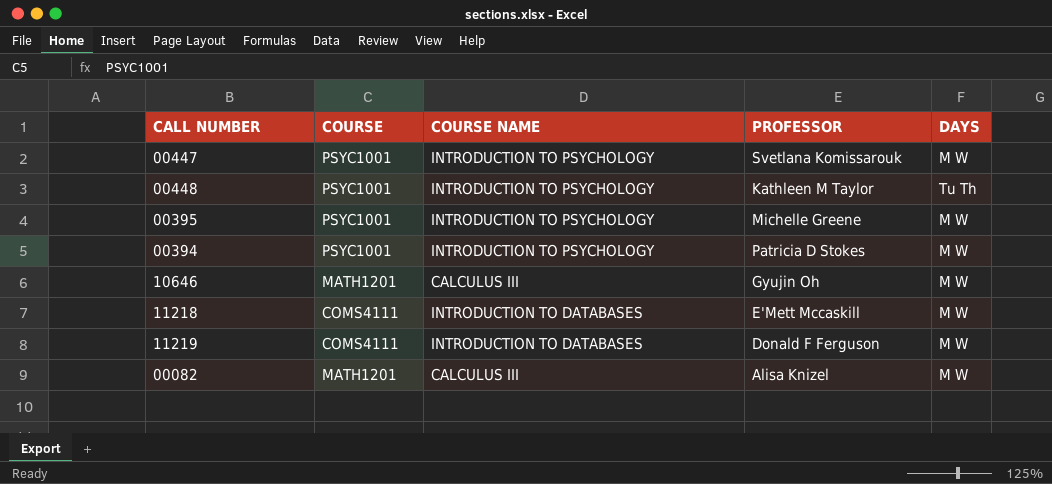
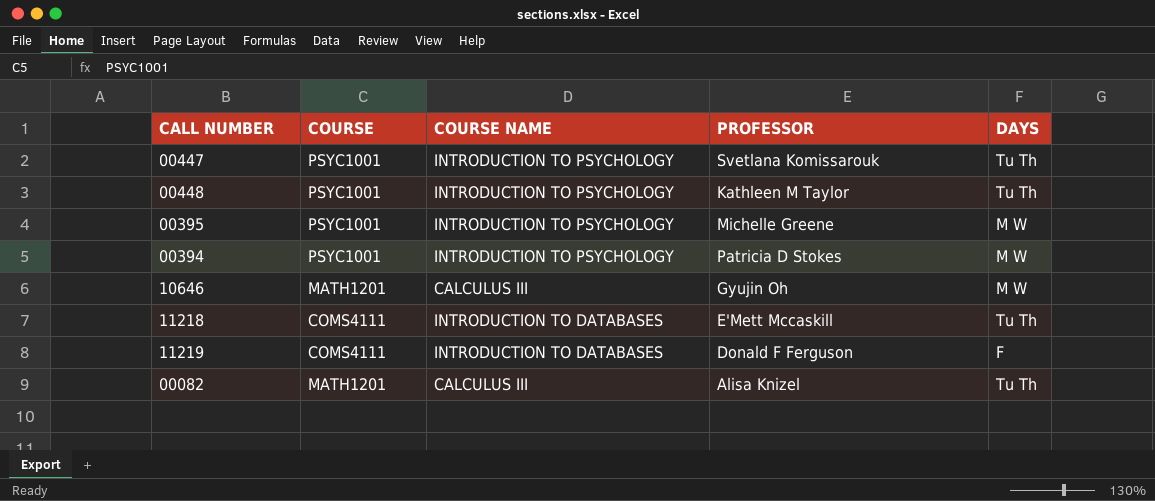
00447 | DAYS: M W -> Tu Th
11218 | DAYS: M W -> Tu Th
11219 | DAYS: M W -> F
00082 | DAYS: M W -> Tu Th

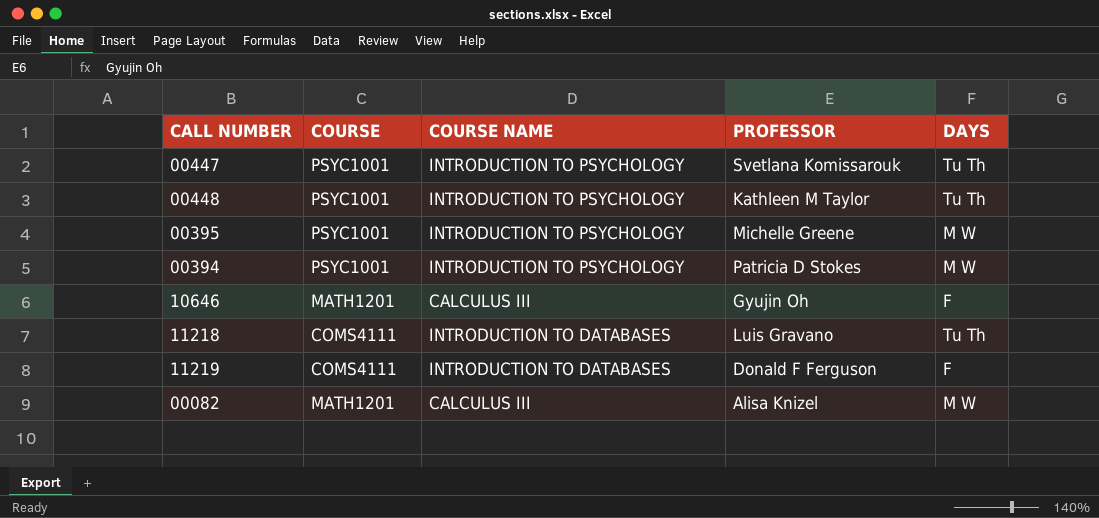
10646 | DAYS: M W -> F
11218 | PROFESSOR: E'Mett Mccaskill -> Luis Gravano
00082 | DAYS: Tu Th -> M W

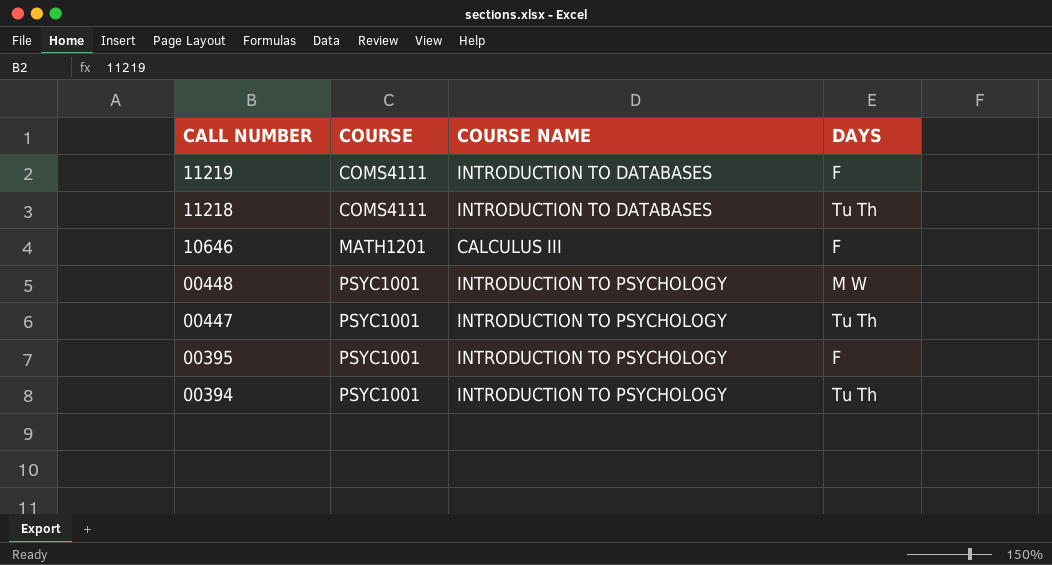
row order: none -> CALL NUMBER descending
column PROFESSOR | position: 4 -> none
row 00082: MATH1201 | CALCULUS III | Alisa Knizel | M W -> none
00448 | DAYS: Tu Th -> M W
00395 | DAYS: M W -> F
00394 | DAYS: M W -> Tu Th

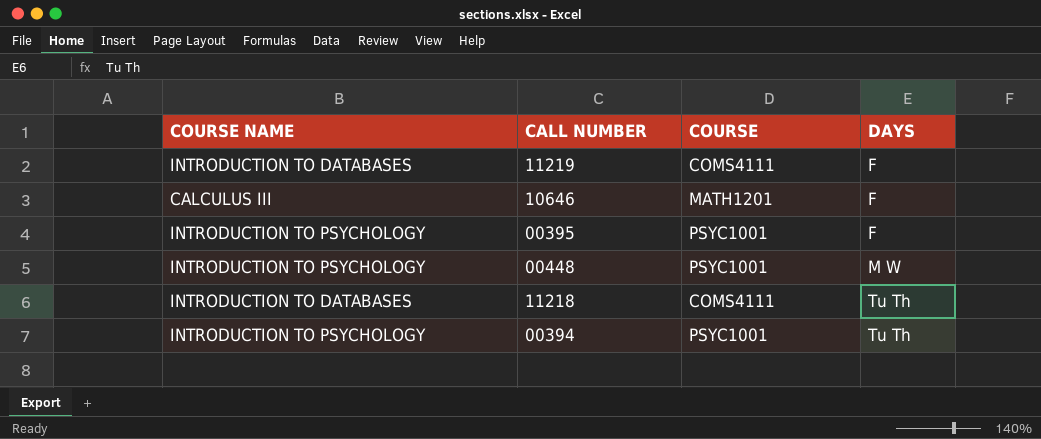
row order: CALL NUMBER descending -> DAYS ascending
column COURSE NAME | position: 3 -> 1
row 00447: PSYC1001 | INTRODUCTION TO PSYCHOLOGY | Tu Th -> none

